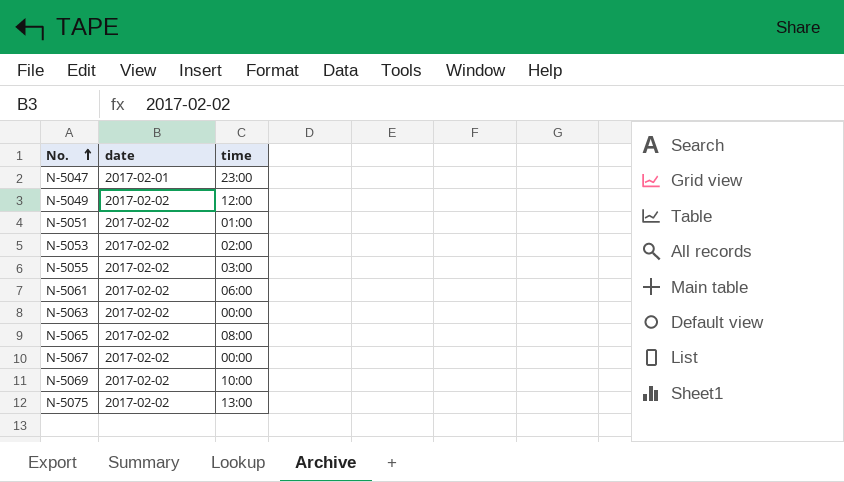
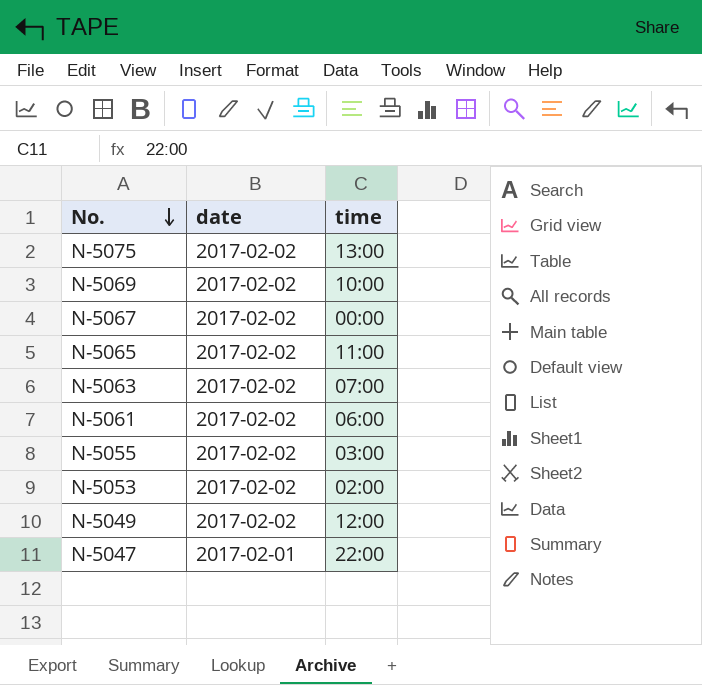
row order: No. ascending -> No. descending
row N-5051: 2017-02-02 | 01:00 -> none
N-5065 | time: 08:00 -> 11:00
N-5063 | time: 00:00 -> 07:00
N-5047 | time: 23:00 -> 22:00

